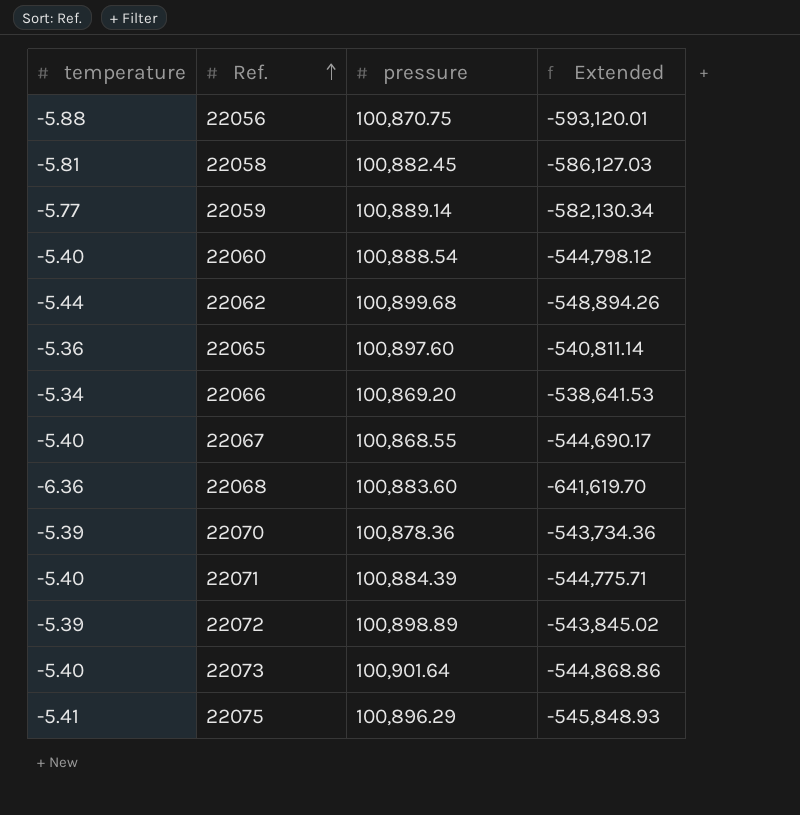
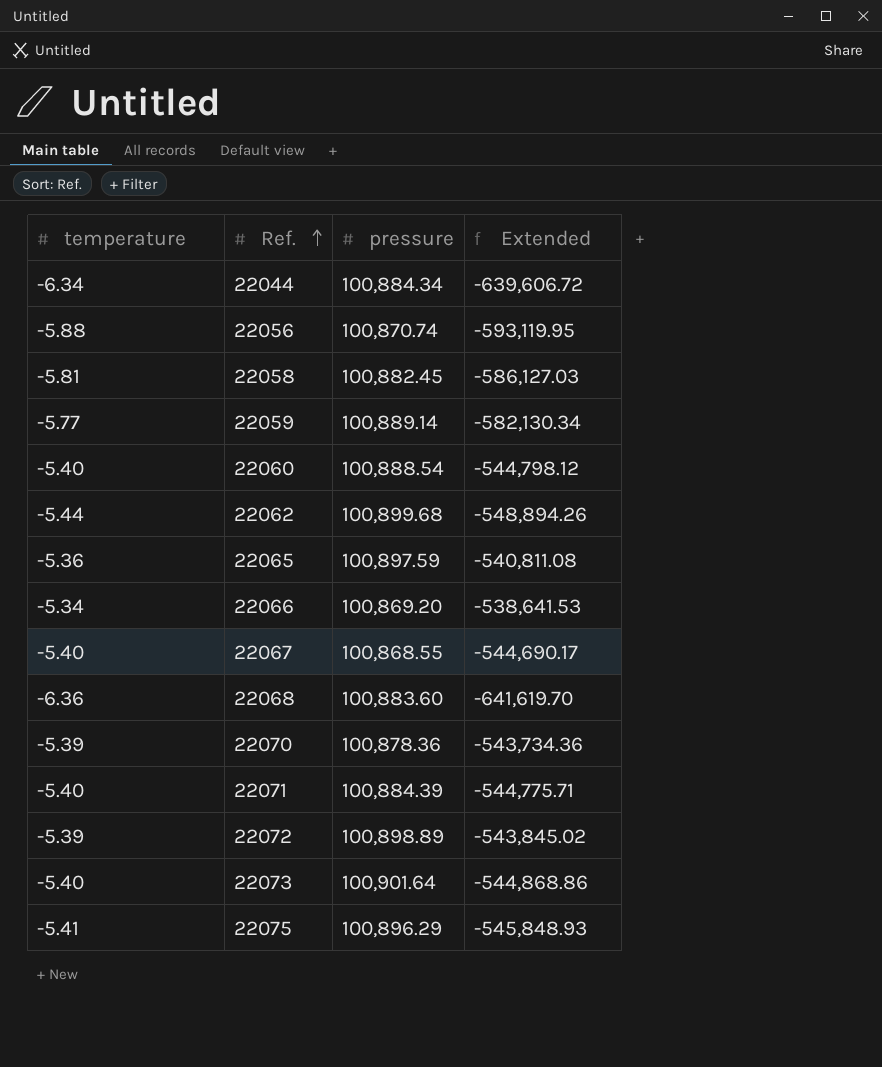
row 22044: none -> -6.34 | 100,884.34 | -639,606.72
22056 | pressure: 100,870.75 -> 100,870.74
22056 | Extended: -593,120.01 -> -593,119.95
22065 | pressure: 100,897.60 -> 100,897.59
22065 | Extended: -540,811.14 -> -540,811.08

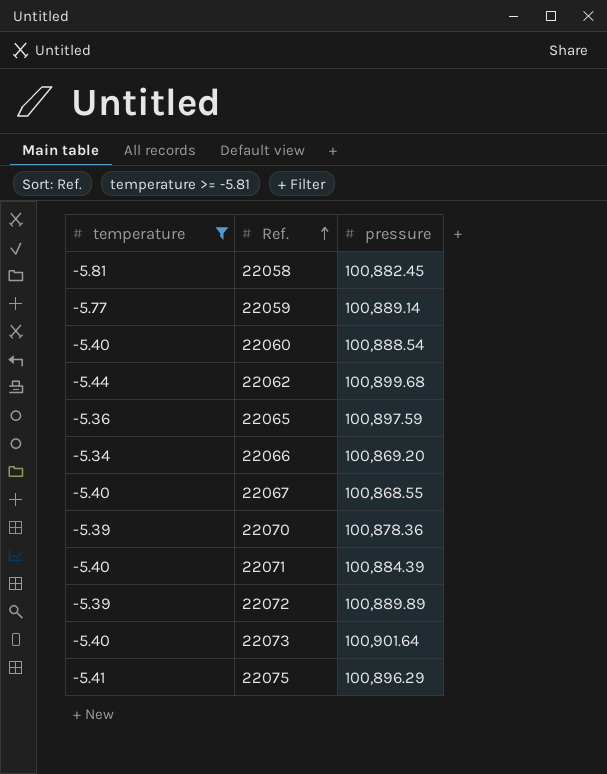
filter: none -> temperature >= -5.81
column Extended | formula: [temperature] * [pressure] -> none
22072 | pressure: 100,898.89 -> 100,889.89

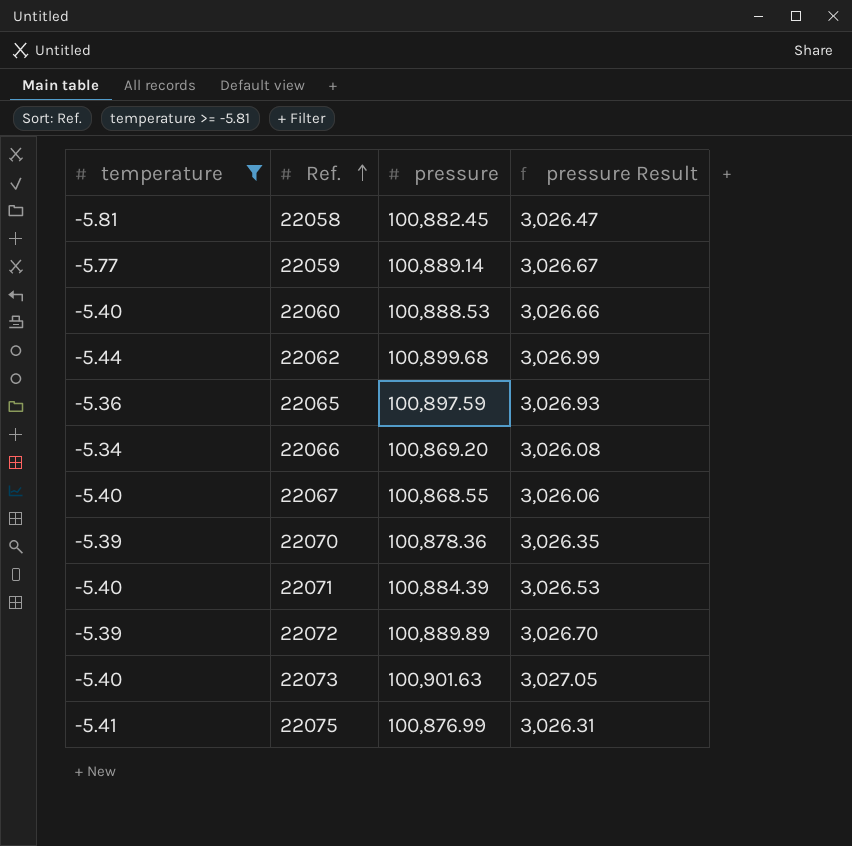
column pressure Result | formula: none -> [pressure] * 0.03
22060 | pressure: 100,888.54 -> 100,888.53
22073 | pressure: 100,901.64 -> 100,901.63
22075 | pressure: 100,896.29 -> 100,876.99

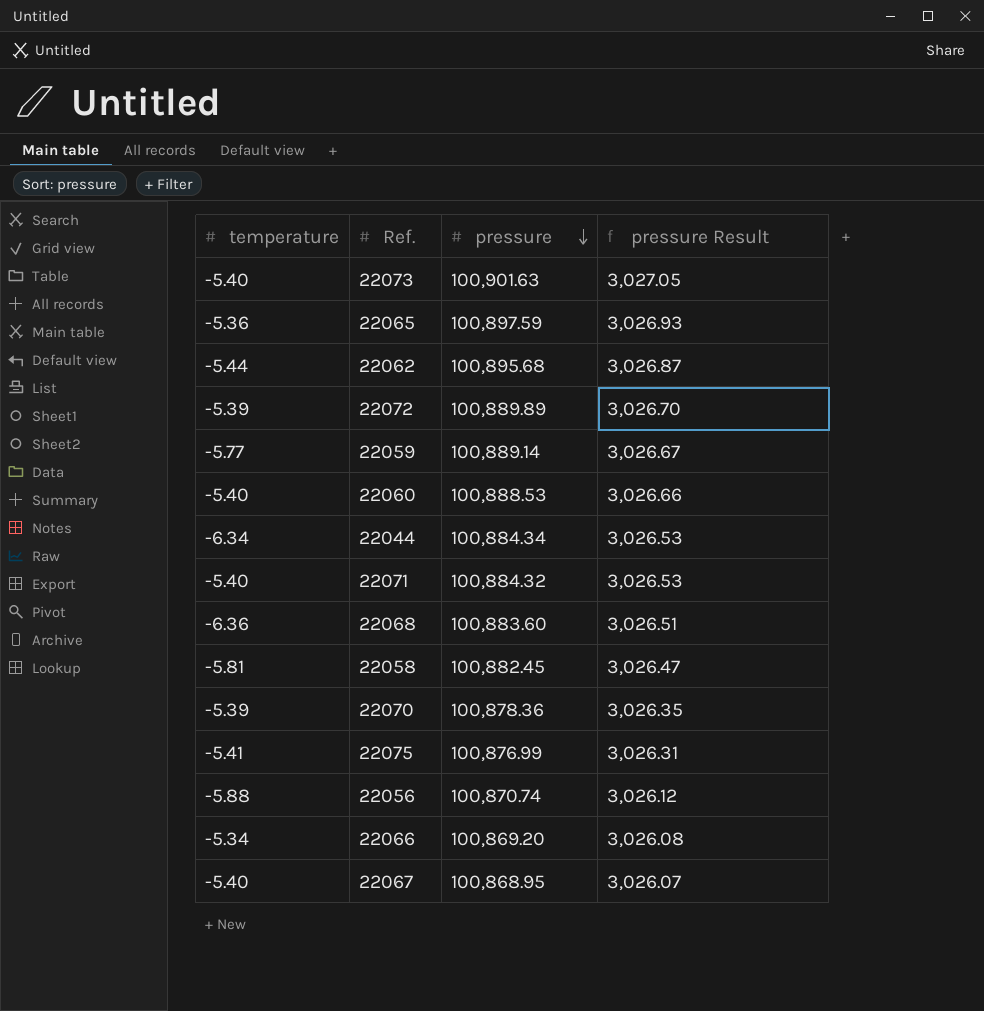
filter: temperature >= -5.81 -> none
row order: Ref. ascending -> pressure descending
22062 | pressure: 100,899.68 -> 100,895.68
22062 | pressure Result: 3,026.99 -> 3,026.87
22071 | pressure: 100,884.39 -> 100,884.32
22067 | pressure: 100,868.55 -> 100,868.95
22067 | pressure Result: 3,026.06 -> 3,026.07

